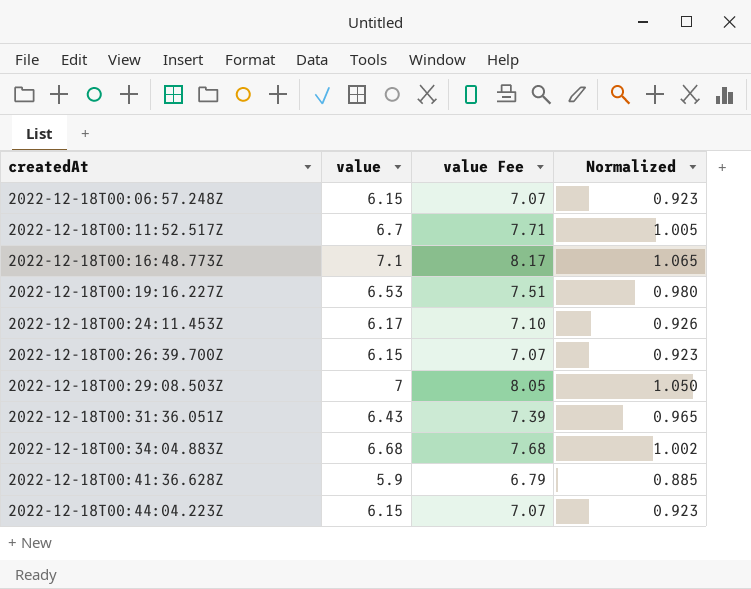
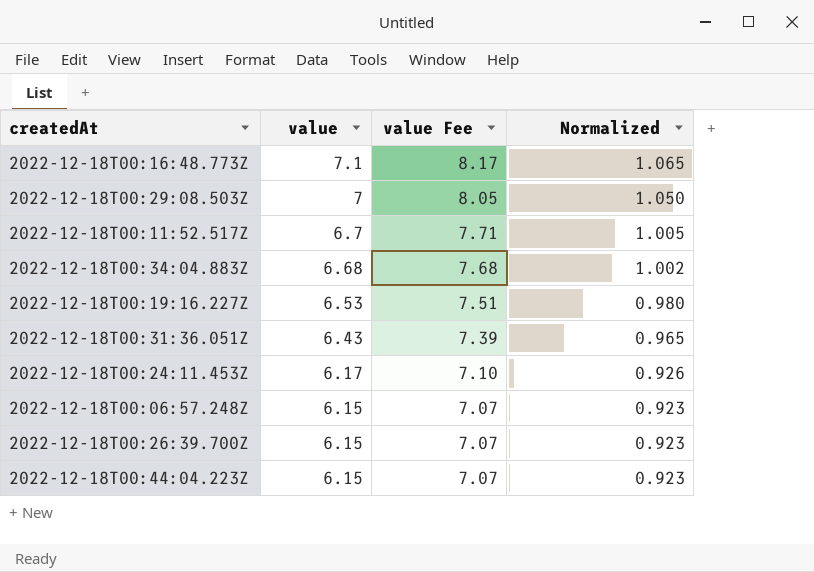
row order: createdAt ascending -> value descending
row 2022-12-18T00:41:36.628Z: 5.9 | 6.79 | 0.885 -> none

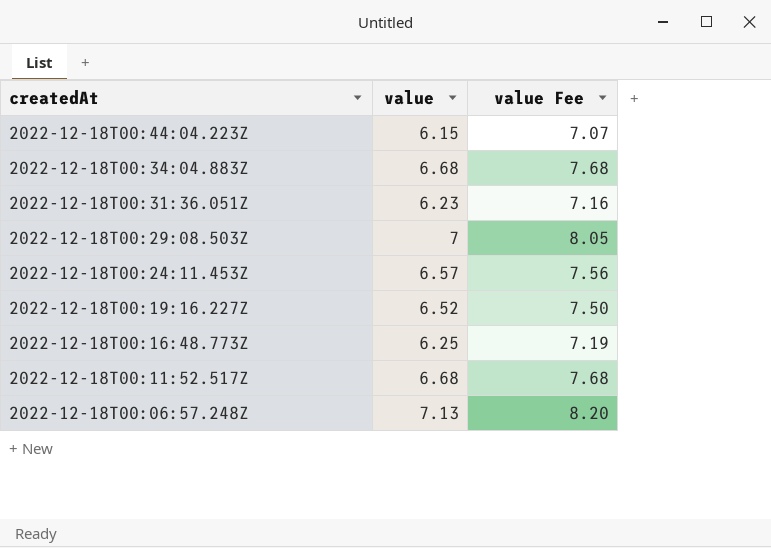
row order: value descending -> createdAt descending
column Normalized | formula: [value] * 0.15 -> none
row 2022-12-18T00:26:39.700Z: 6.15 | 7.07 | 0.923 -> none
2022-12-18T00:31:36.051Z | value: 6.43 -> 6.23
2022-12-18T00:31:36.051Z | value Fee: 7.39 -> 7.16
2022-12-18T00:24:11.453Z | value: 6.17 -> 6.57
2022-12-18T00:24:11.453Z | value Fee: 7.10 -> 7.56
2022-12-18T00:19:16.227Z | value: 6.53 -> 6.52
2022-12-18T00:19:16.227Z | value Fee: 7.51 -> 7.50
2022-12-18T00:16:48.773Z | value: 7.1 -> 6.25
2022-12-18T00:16:48.773Z | value Fee: 8.17 -> 7.19
2022-12-18T00:11:52.517Z | value: 6.7 -> 6.68
2022-12-18T00:11:52.517Z | value Fee: 7.71 -> 7.68
2022-12-18T00:06:57.248Z | value: 6.15 -> 7.13
2022-12-18T00:06:57.248Z | value Fee: 7.07 -> 8.20

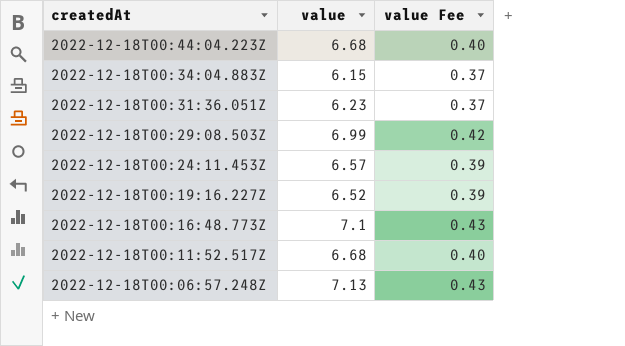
column value Fee | formula: [value] * 1.15 -> [value] * 0.06
2022-12-18T00:44:04.223Z | value: 6.15 -> 6.68
2022-12-18T00:34:04.883Z | value: 6.68 -> 6.15
2022-12-18T00:29:08.503Z | value: 7 -> 6.99
2022-12-18T00:16:48.773Z | value: 6.25 -> 7.1

